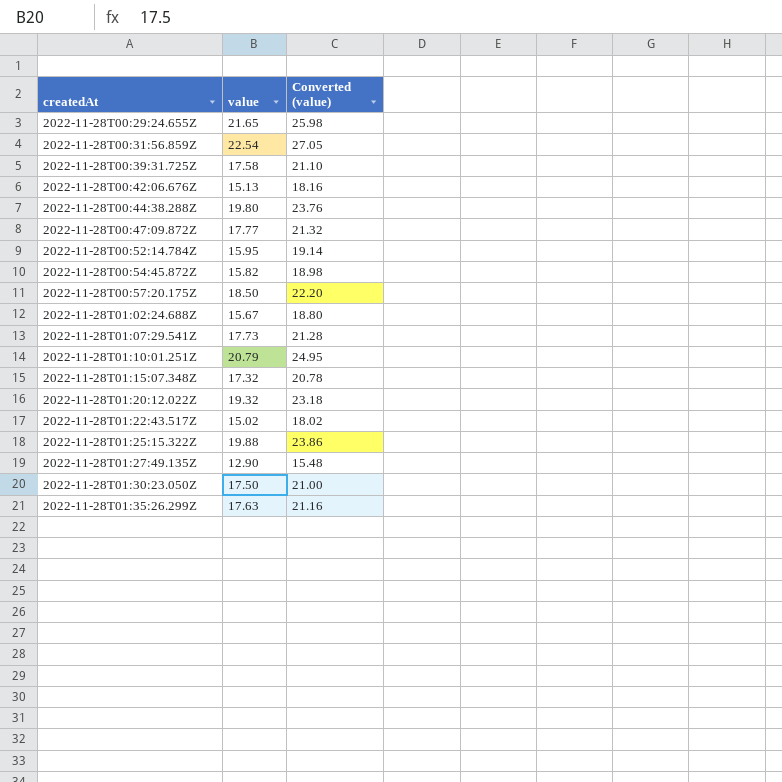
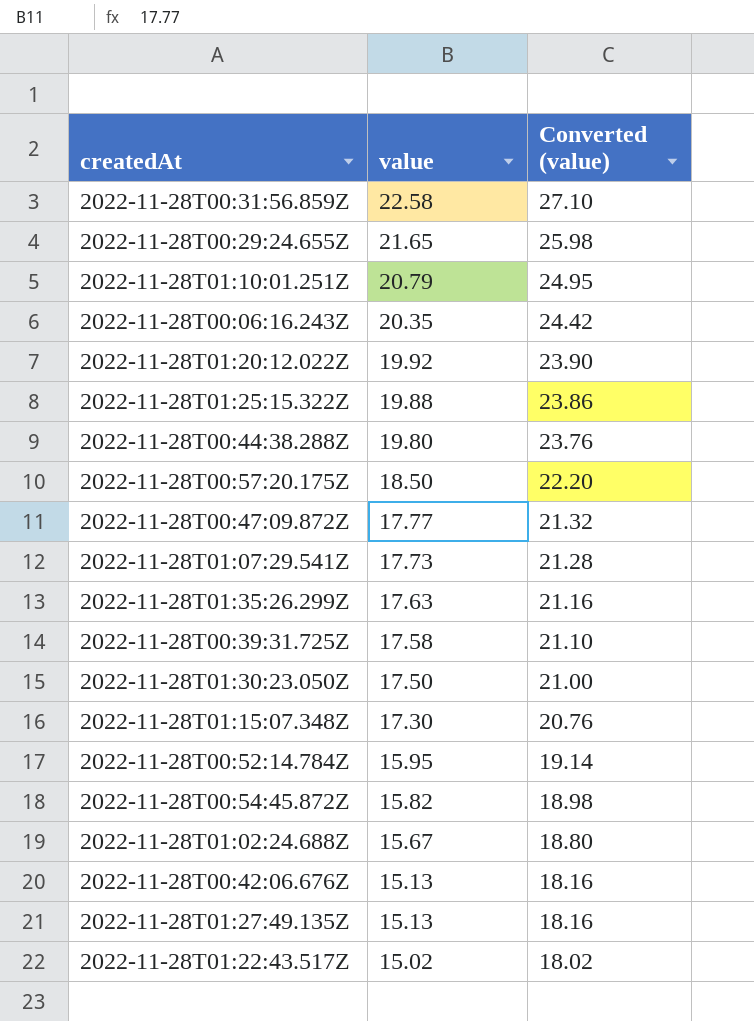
row order: createdAt ascending -> value descending
2022-11-28T00:31:56.859Z | value: 22.54 -> 22.58
2022-11-28T00:31:56.859Z | Converted (value): 27.05 -> 27.10
row 2022-11-28T00:06:16.243Z: none -> 20.35 | 24.42
2022-11-28T01:20:12.022Z | value: 19.32 -> 19.92
2022-11-28T01:20:12.022Z | Converted (value): 23.18 -> 23.90
2022-11-28T01:15:07.348Z | value: 17.32 -> 17.30
2022-11-28T01:15:07.348Z | Converted (value): 20.78 -> 20.76
2022-11-28T01:27:49.135Z | value: 12.90 -> 15.13
2022-11-28T01:27:49.135Z | Converted (value): 15.48 -> 18.16

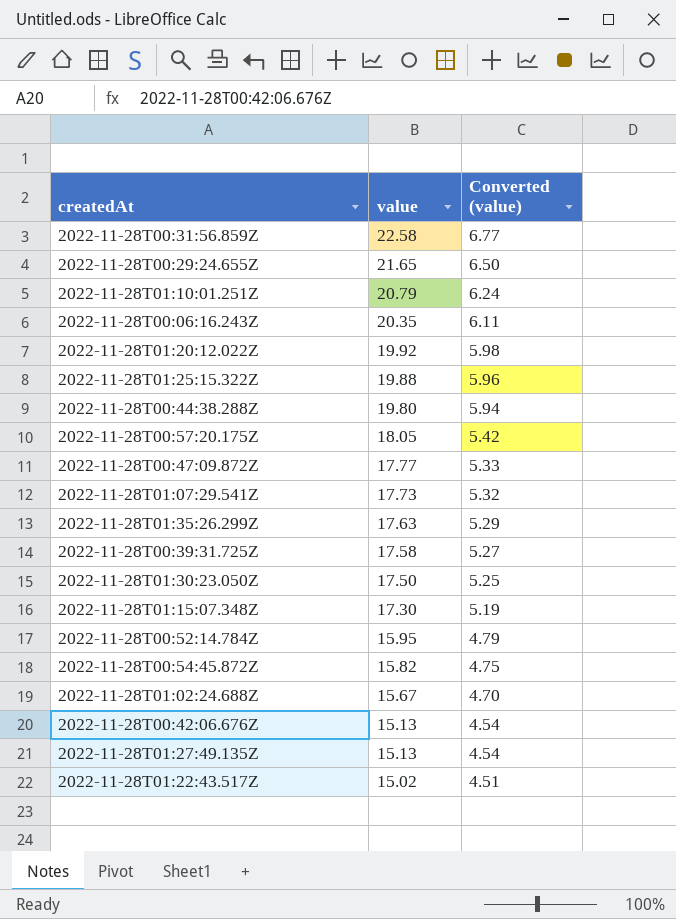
column Converted (value) | formula: [value] * 1.2 -> [value] * 0.3
2022-11-28T00:57:20.175Z | value: 18.50 -> 18.05

